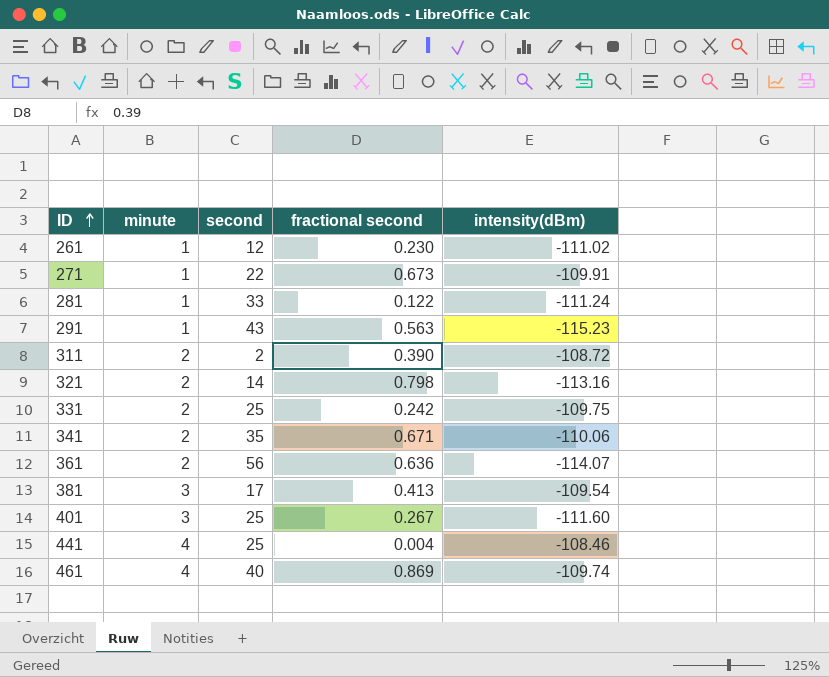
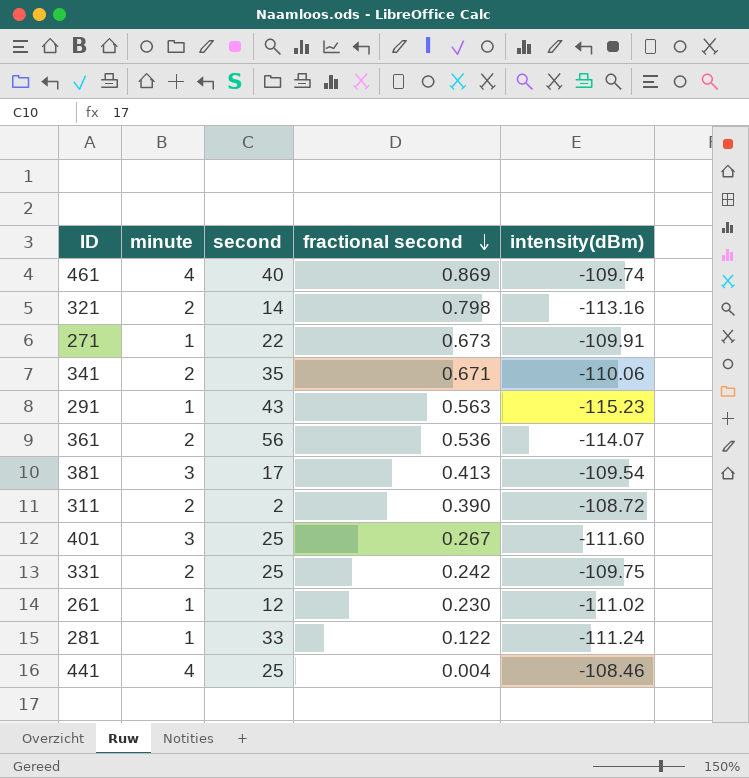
row order: ID ascending -> fractional second descending
361 | fractional second: 0.636 -> 0.536

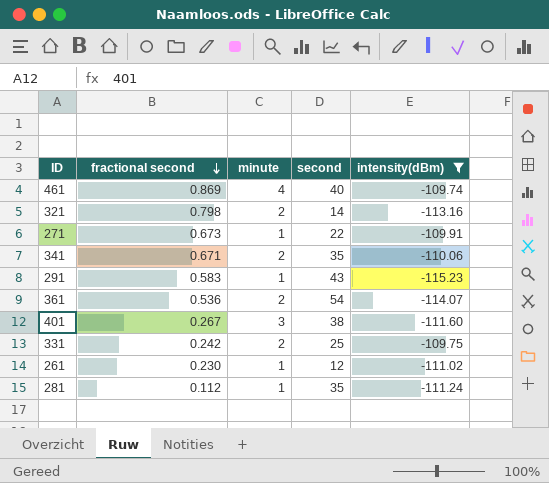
filter: none -> intensity(dBm) <= -109.74
column fractional second | position: 4 -> 2
291 | fractional second: 0.563 -> 0.583
361 | second: 56 -> 54
401 | second: 25 -> 38
281 | fractional second: 0.122 -> 0.112
281 | second: 33 -> 35

